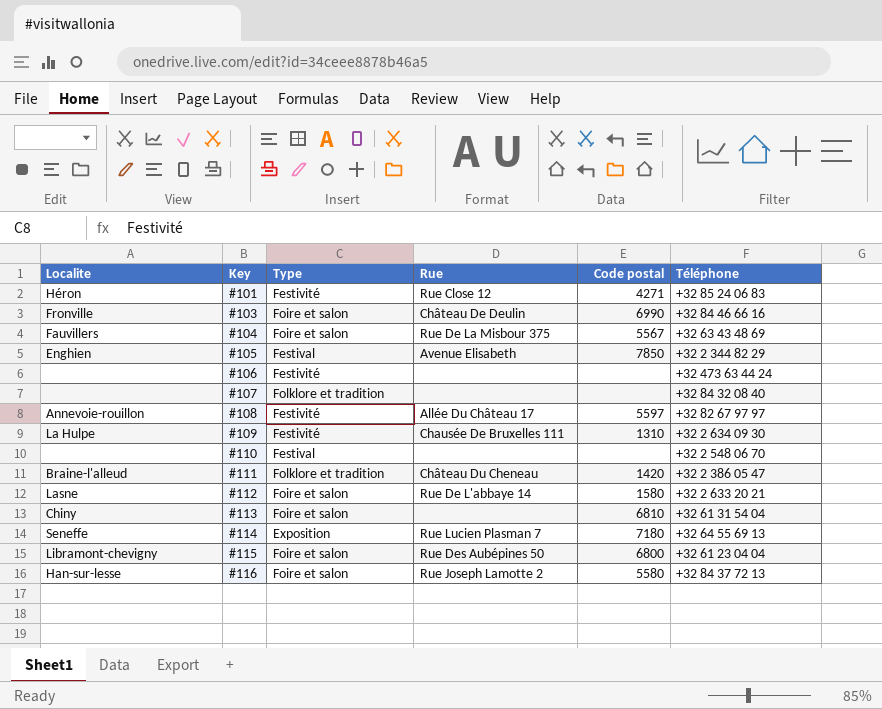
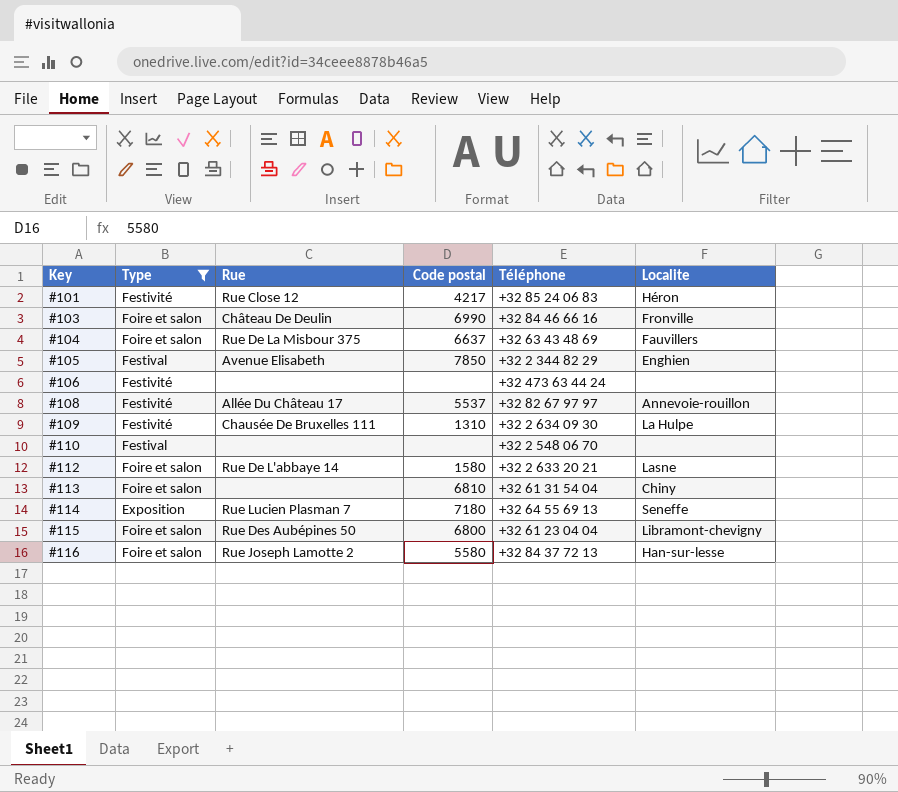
filter: none -> Type != Folklore et tradition
column Localite | position: 1 -> 6
#101 | Code postal: 4271 -> 4217
#104 | Code postal: 5567 -> 6637
#108 | Code postal: 5597 -> 5537

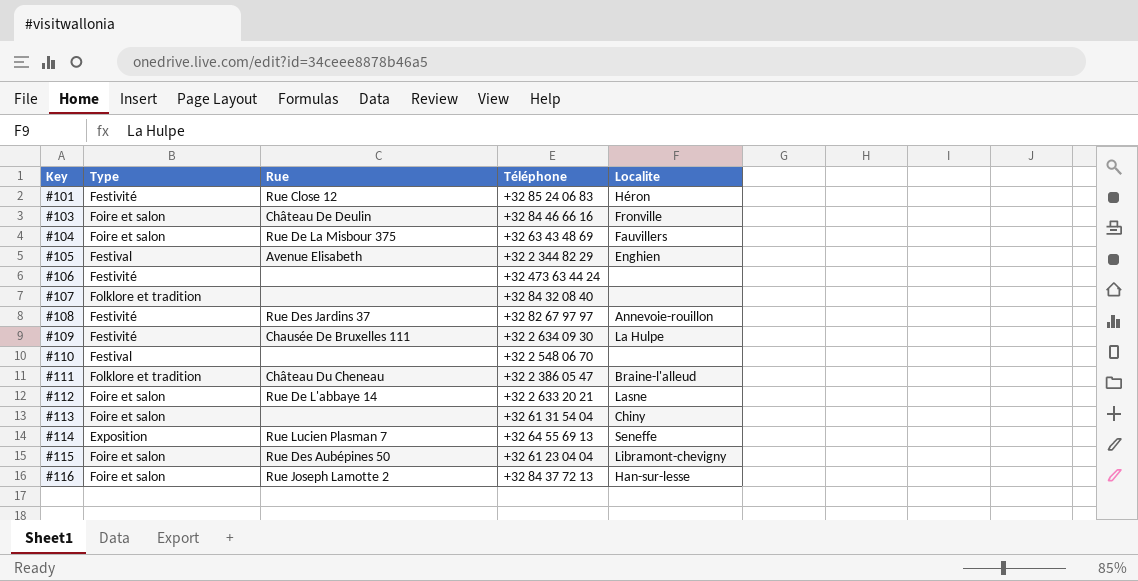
filter: Type != Folklore et tradition -> none
column Code postal | position: 4 -> none
#108 | Rue: Allée Du Château 17 -> Rue Des Jardins 37

